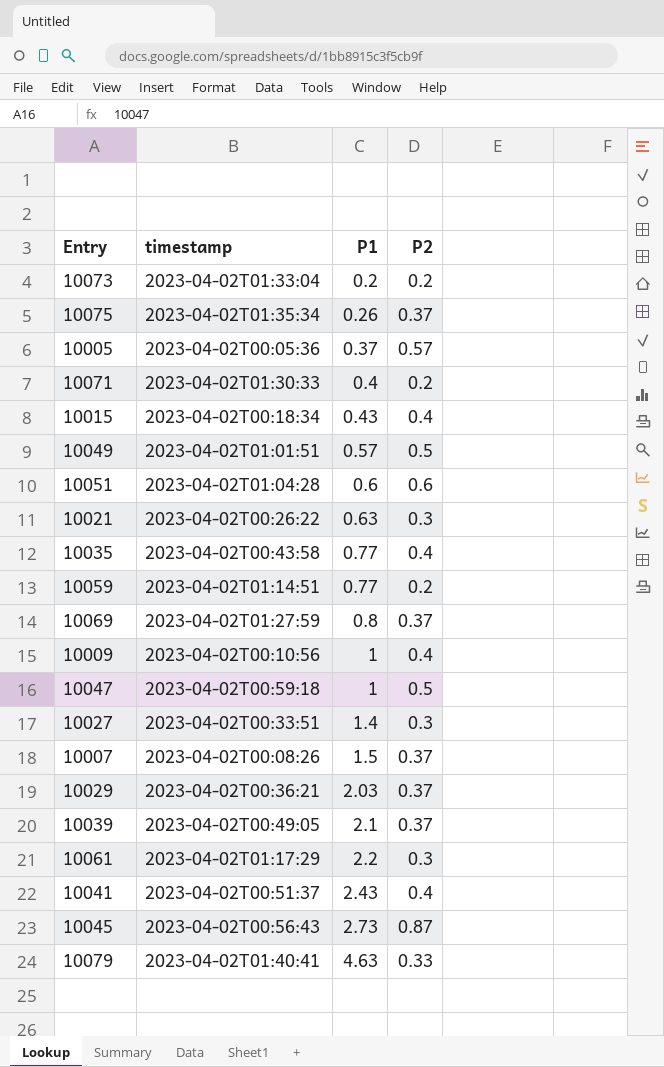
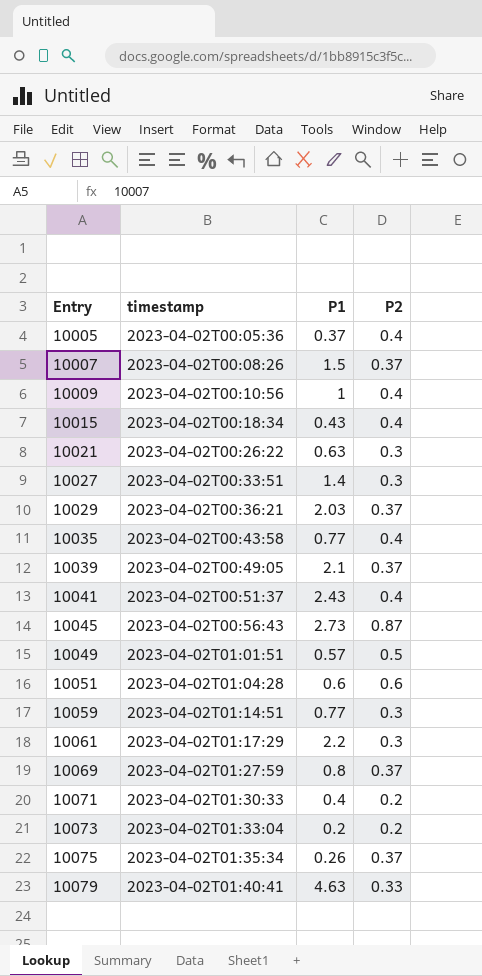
row order: P1 ascending -> Entry ascending
row 10047: 2023-04-02T00:59:18 | 1 | 0.5 -> none
10005 | P2: 0.57 -> 0.4
10059 | P2: 0.2 -> 0.3

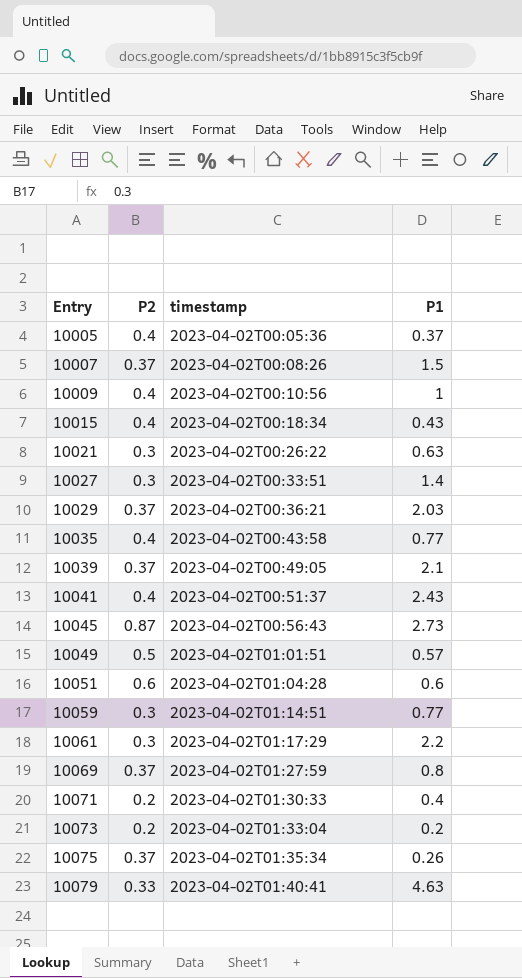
column P2 | position: 4 -> 2

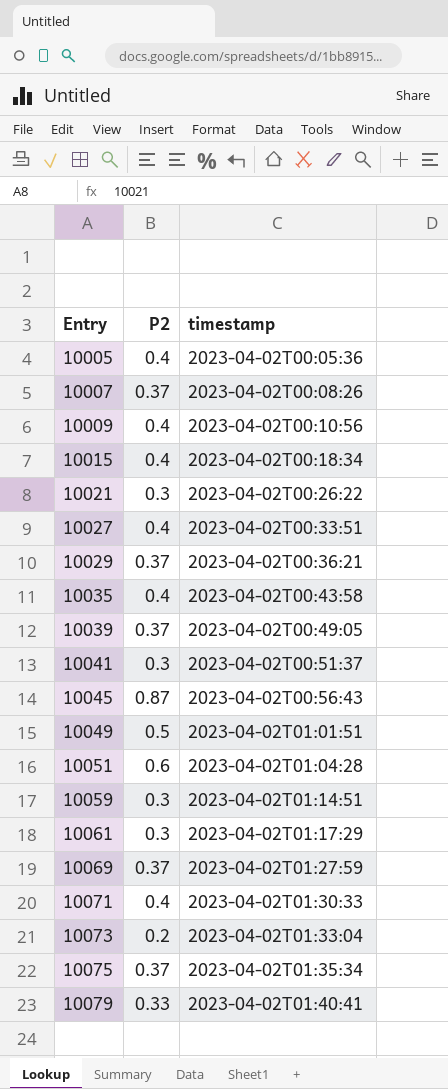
column P1 | position: 4 -> none
10027 | P2: 0.3 -> 0.4
10041 | P2: 0.4 -> 0.3
10071 | P2: 0.2 -> 0.4

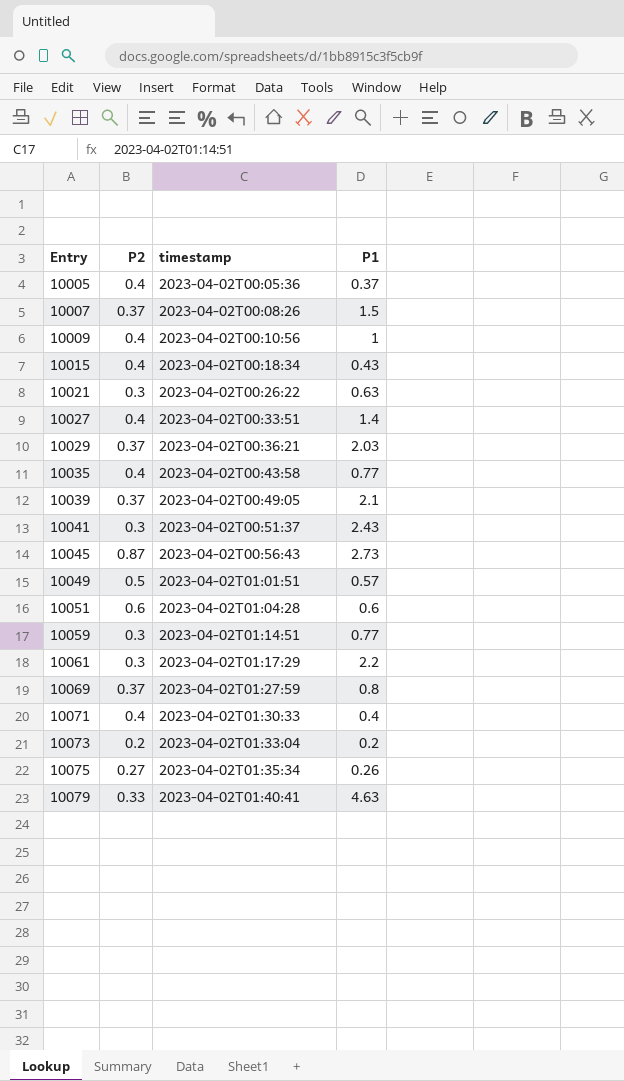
column P1 | position: none -> 4
10075 | P2: 0.37 -> 0.27

